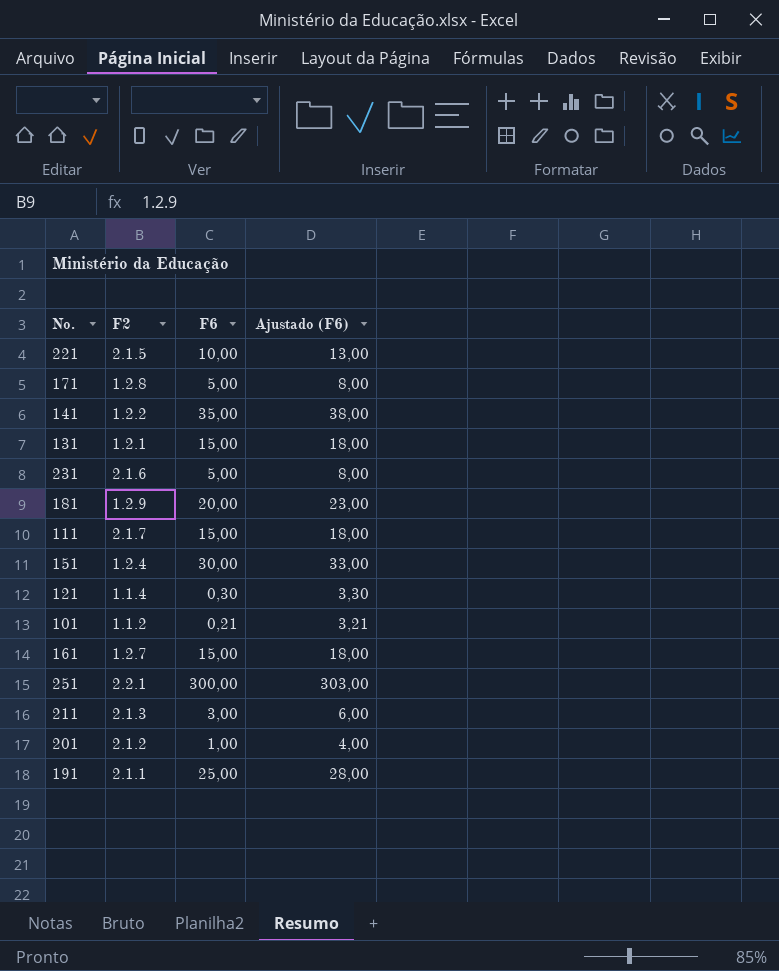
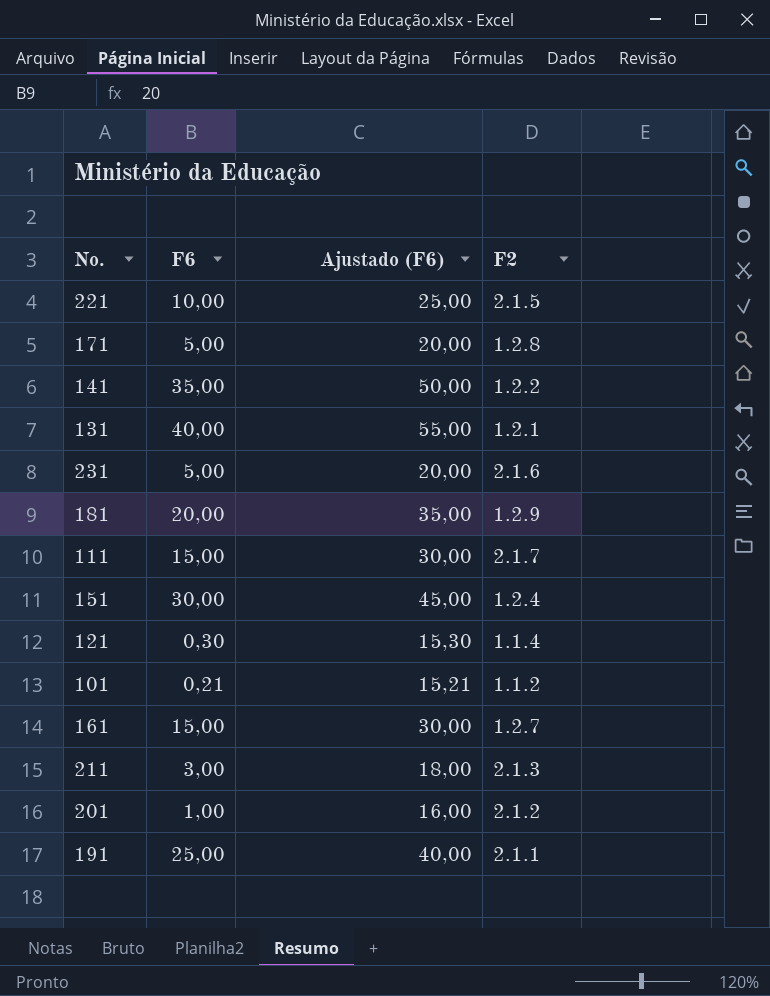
column Ajustado (F6) | formula: [F6] + 3 -> [F6] + 15
column F2 | position: 2 -> 4
row 251: 2.2.1 | 300,00 | 303,00 -> none
131 | F6: 15,00 -> 40,00

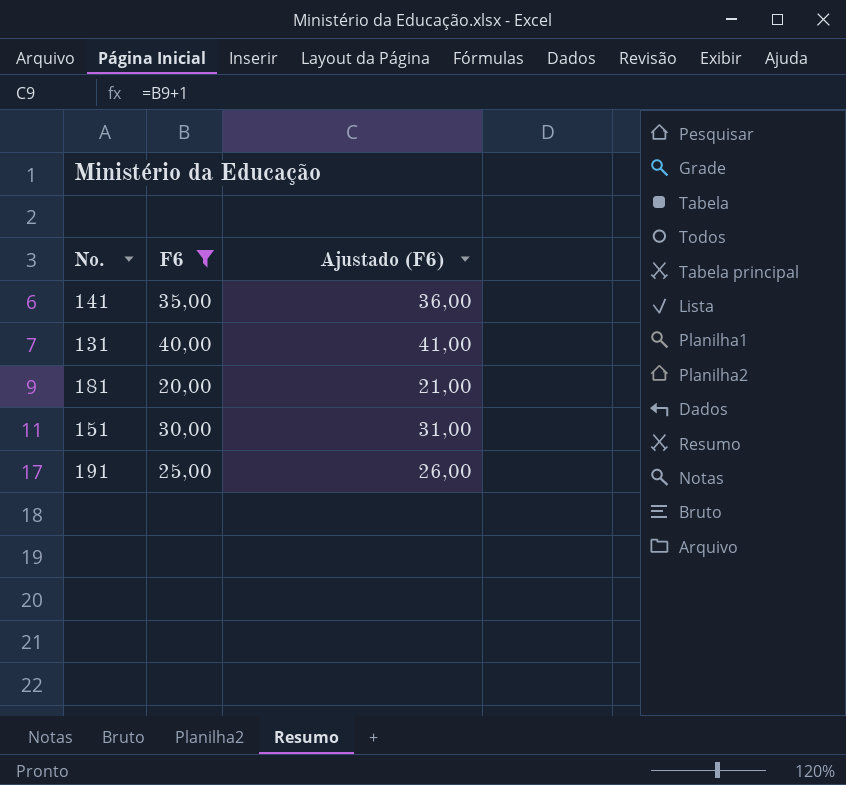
filter: none -> F6 >= 20,00
column F2 | position: 4 -> none
column Ajustado (F6) | formula: [F6] + 15 -> [F6] + 1

